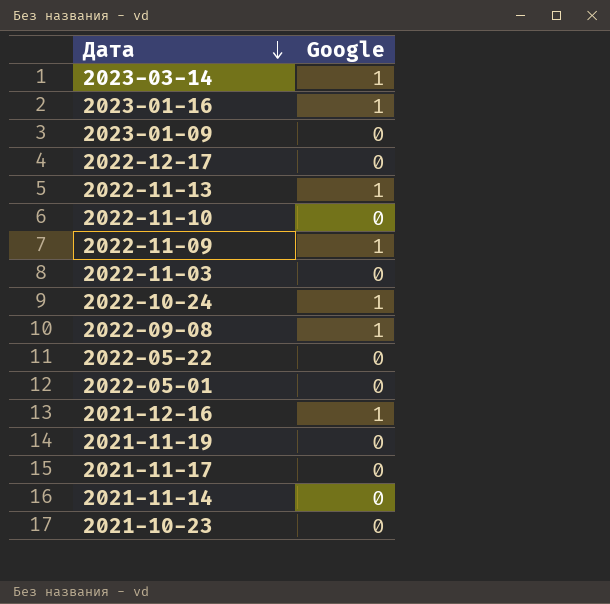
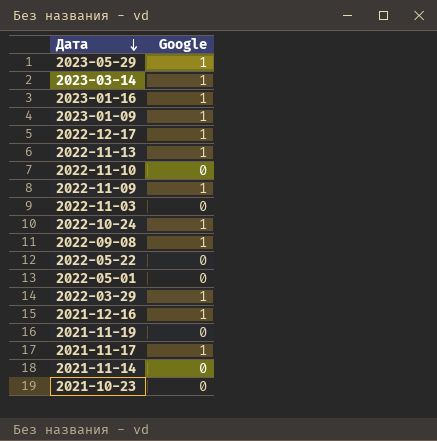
row 2023-05-29: none -> 1
2023-01-09 | Google: 0 -> 1
2022-12-17 | Google: 0 -> 1
row 2022-03-29: none -> 1
2021-11-17 | Google: 0 -> 1

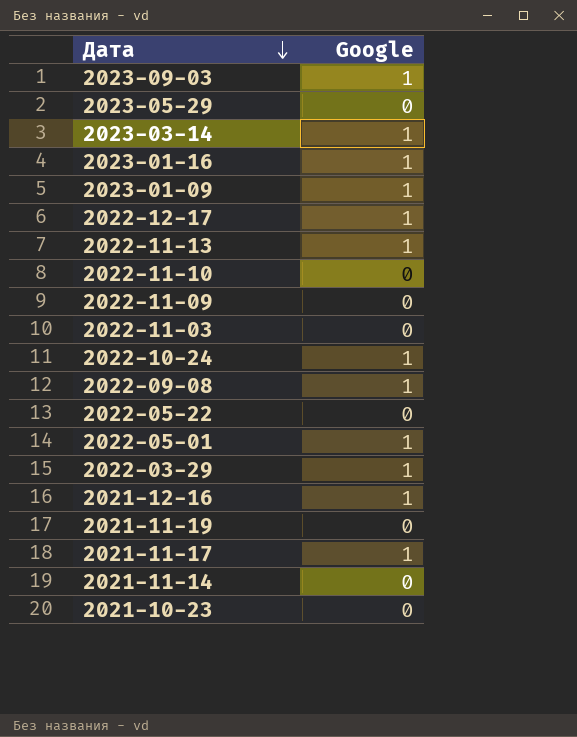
row 2023-09-03: none -> 1
2023-05-29 | Google: 1 -> 0
2022-11-09 | Google: 1 -> 0
2022-05-01 | Google: 0 -> 1

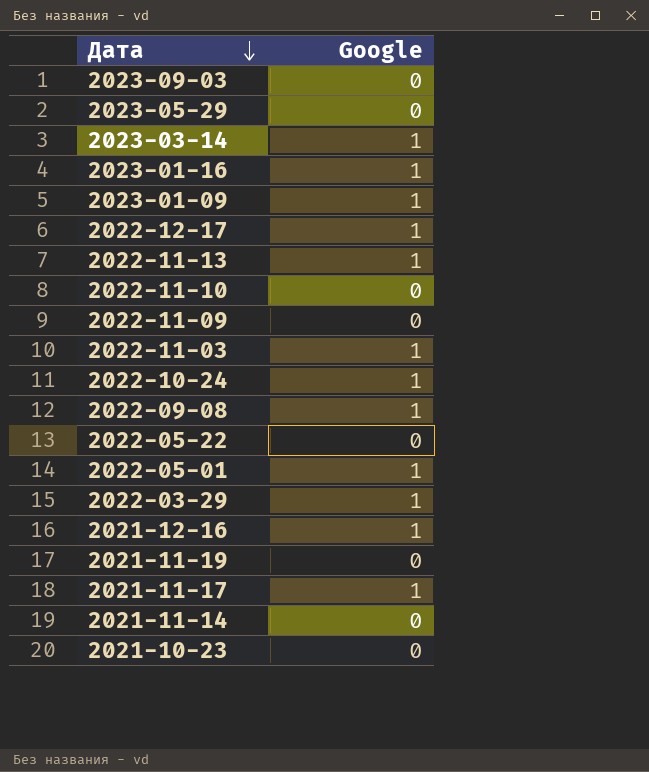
2023-09-03 | Google: 1 -> 0
2022-11-03 | Google: 0 -> 1

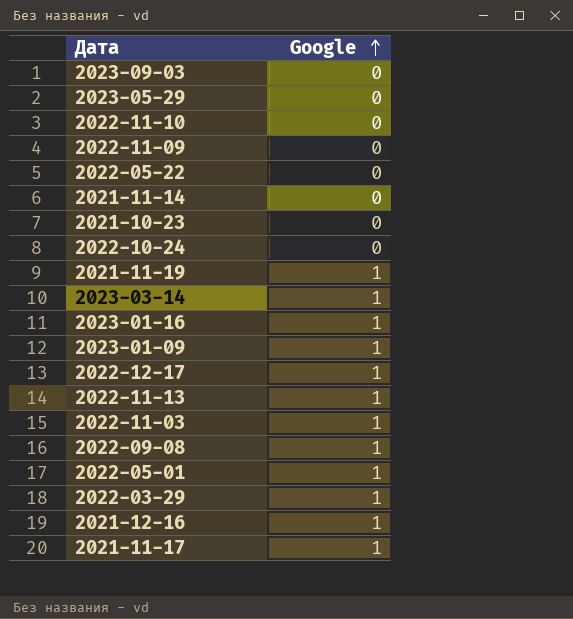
row order: Дата descending -> Google ascending
2022-10-24 | Google: 1 -> 0
2021-11-19 | Google: 0 -> 1

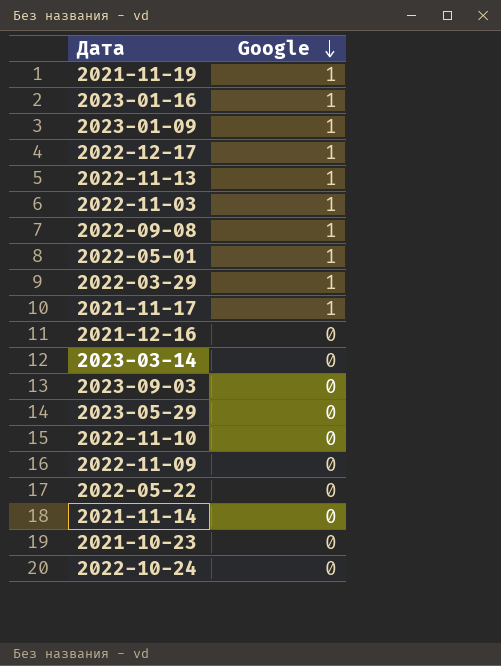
row order: Google ascending -> Google descending
2021-12-16 | Google: 1 -> 0
2023-03-14 | Google: 1 -> 0

